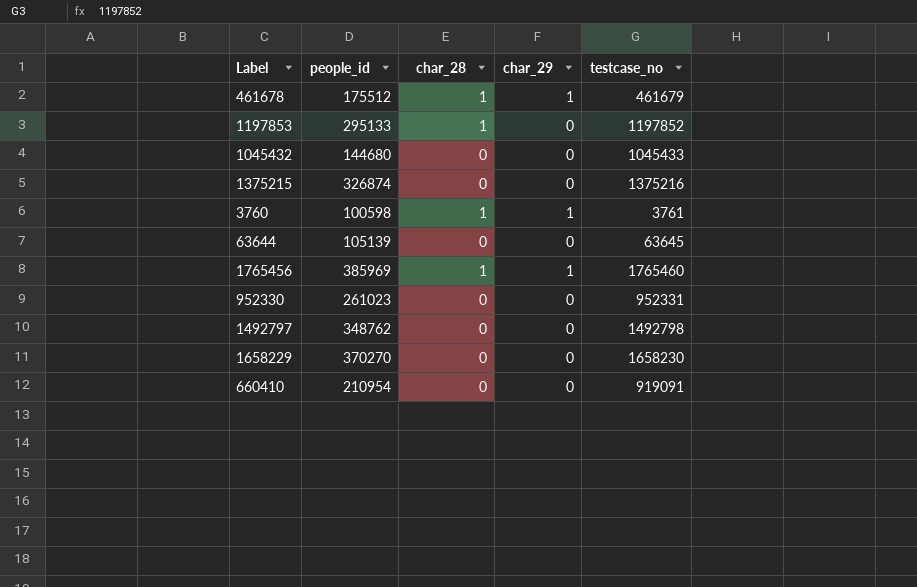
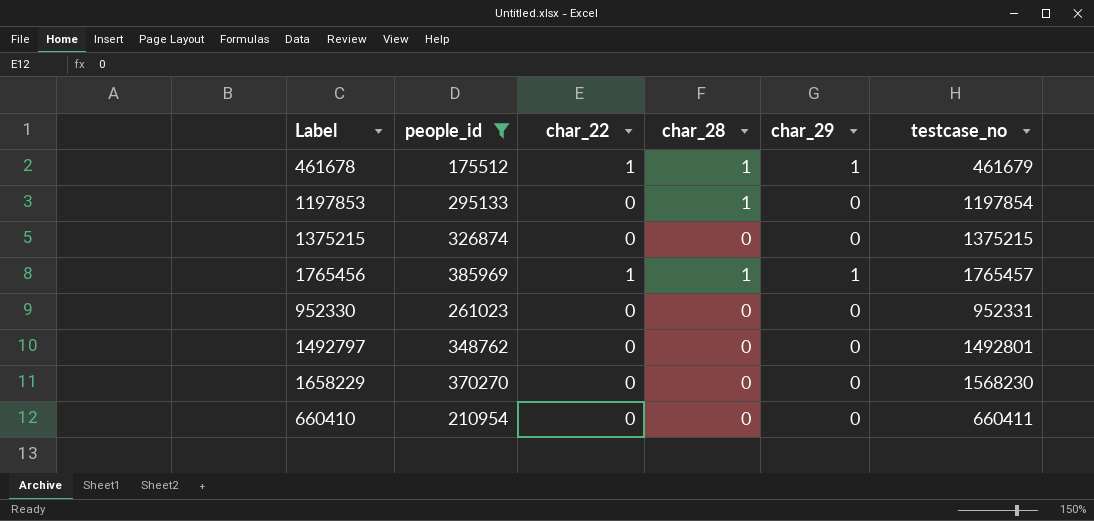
filter: none -> people_id >= 175512
column char_22 | position: none -> 3
1197853 | testcase_no: 1197852 -> 1197854
1375215 | testcase_no: 1375216 -> 1375215
1765456 | testcase_no: 1765460 -> 1765457
1492797 | testcase_no: 1492798 -> 1492801
1658229 | testcase_no: 1658230 -> 1568230
660410 | testcase_no: 919091 -> 660411

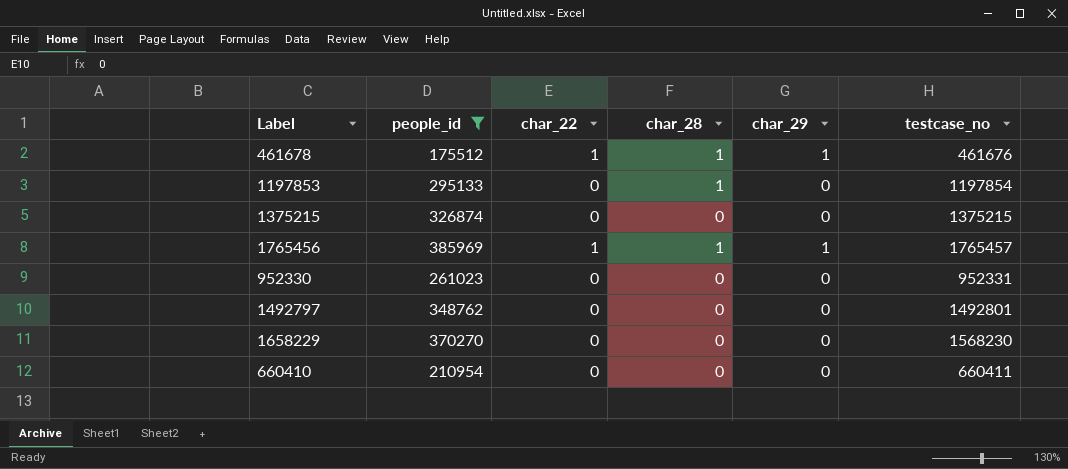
461678 | testcase_no: 461679 -> 461676

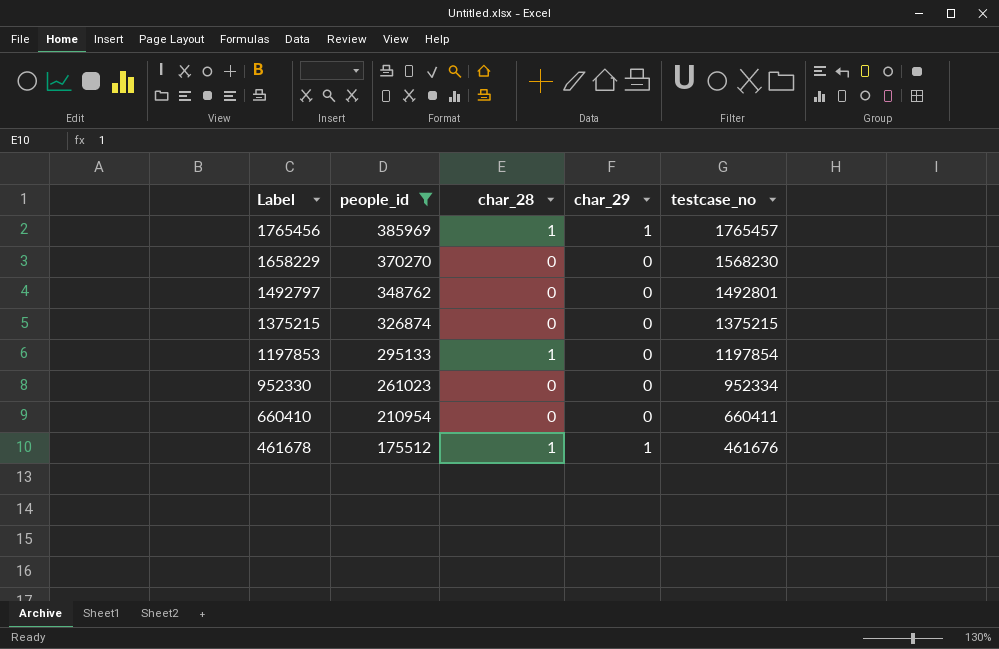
row order: none -> Label descending
column char_22 | position: 3 -> none
952330 | testcase_no: 952331 -> 952334

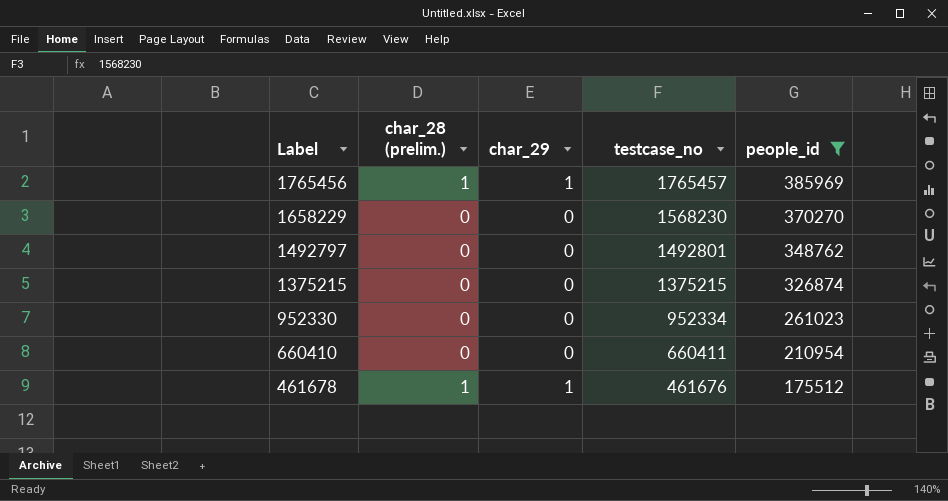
column name: char_28 -> char_28 (prelim.)
column people_id | position: 2 -> 5
row 1197853: 295133 | 1 | 0 | 1197854 -> none

